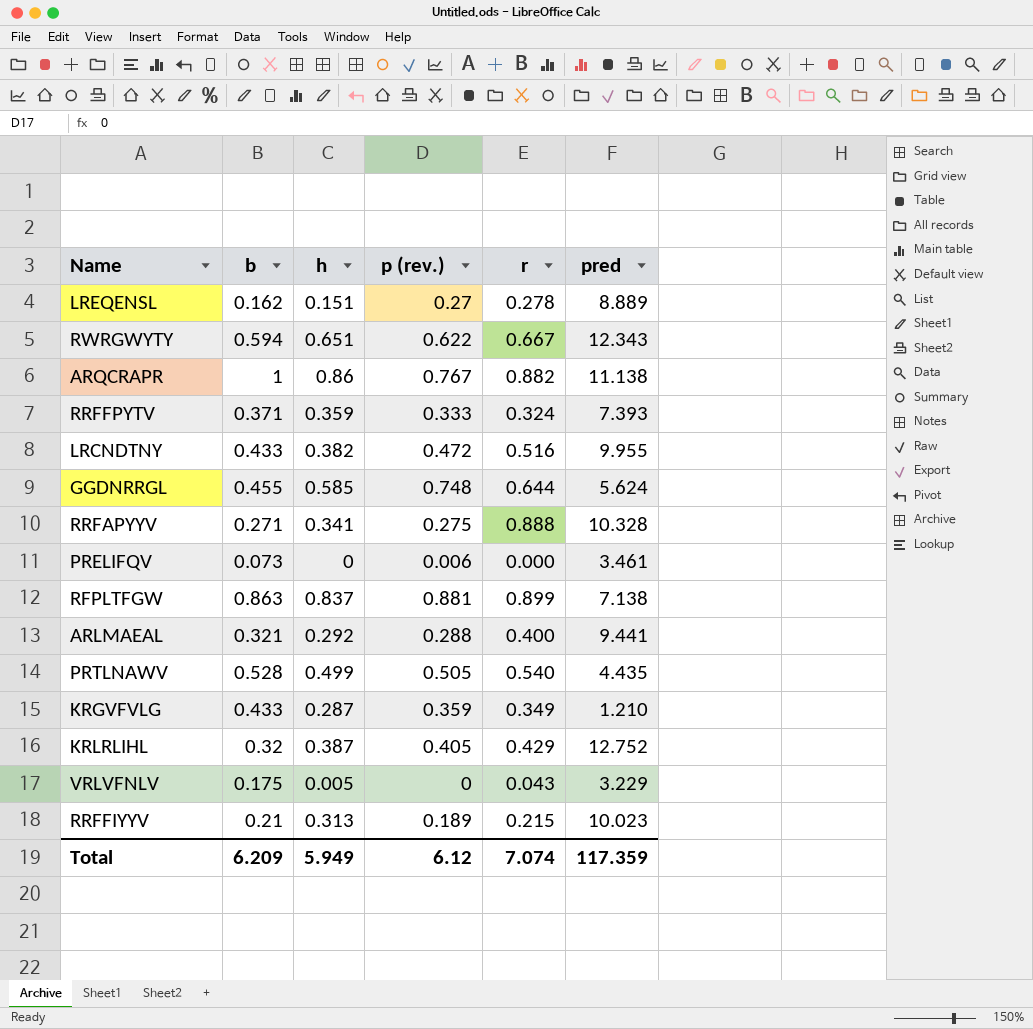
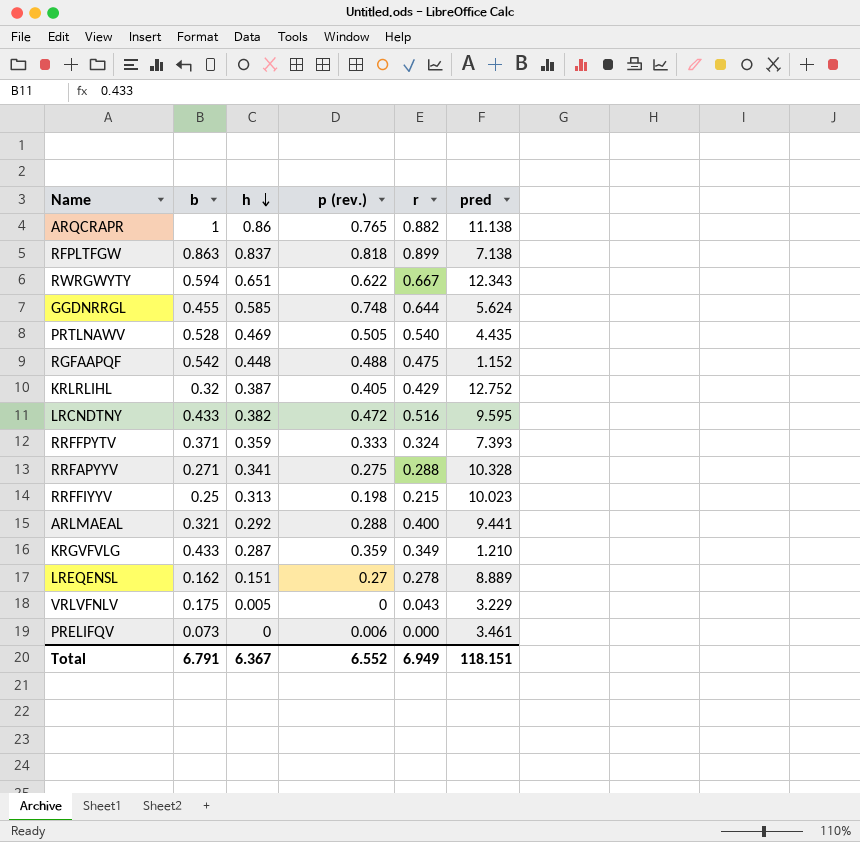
row order: none -> h descending
ARQCRAPR | p (rev.): 0.767 -> 0.765
RFPLTFGW | p (rev.): 0.881 -> 0.818
PRTLNAWV | h: 0.499 -> 0.469
row RGFAAPQF: none -> 0.542 | 0.448 | 0.488 | 0.475 | 1.152
LRCNDTNY | pred: 9.955 -> 9.595
RRFAPYYV | r: 0.888 -> 0.288
RRFFIYYV | b: 0.21 -> 0.25
RRFFIYYV | p (rev.): 0.189 -> 0.198
Total | b: 6.209 -> 6.791
Total | h: 5.949 -> 6.367
Total | p (rev.): 6.12 -> 6.552
Total | r: 7.074 -> 6.949
Total | pred: 117.359 -> 118.151

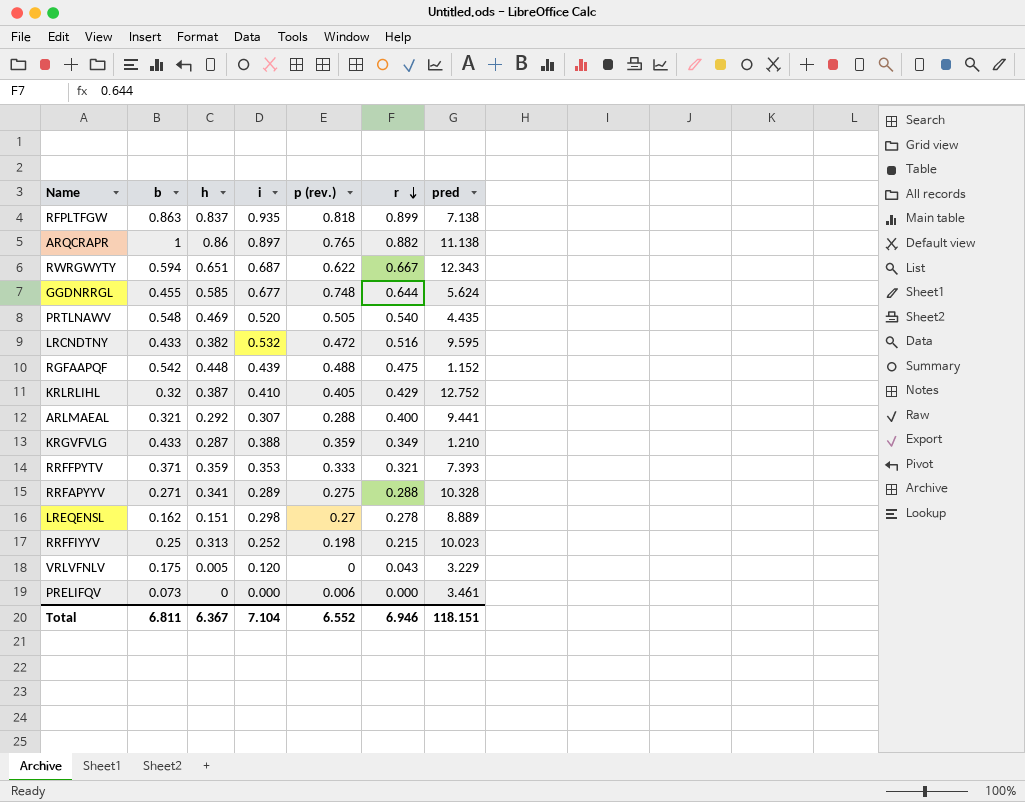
row order: h descending -> r descending
column i | position: none -> 4
PRTLNAWV | b: 0.528 -> 0.548
RRFFPYTV | r: 0.324 -> 0.321
Total | b: 6.791 -> 6.811
Total | r: 6.949 -> 6.946

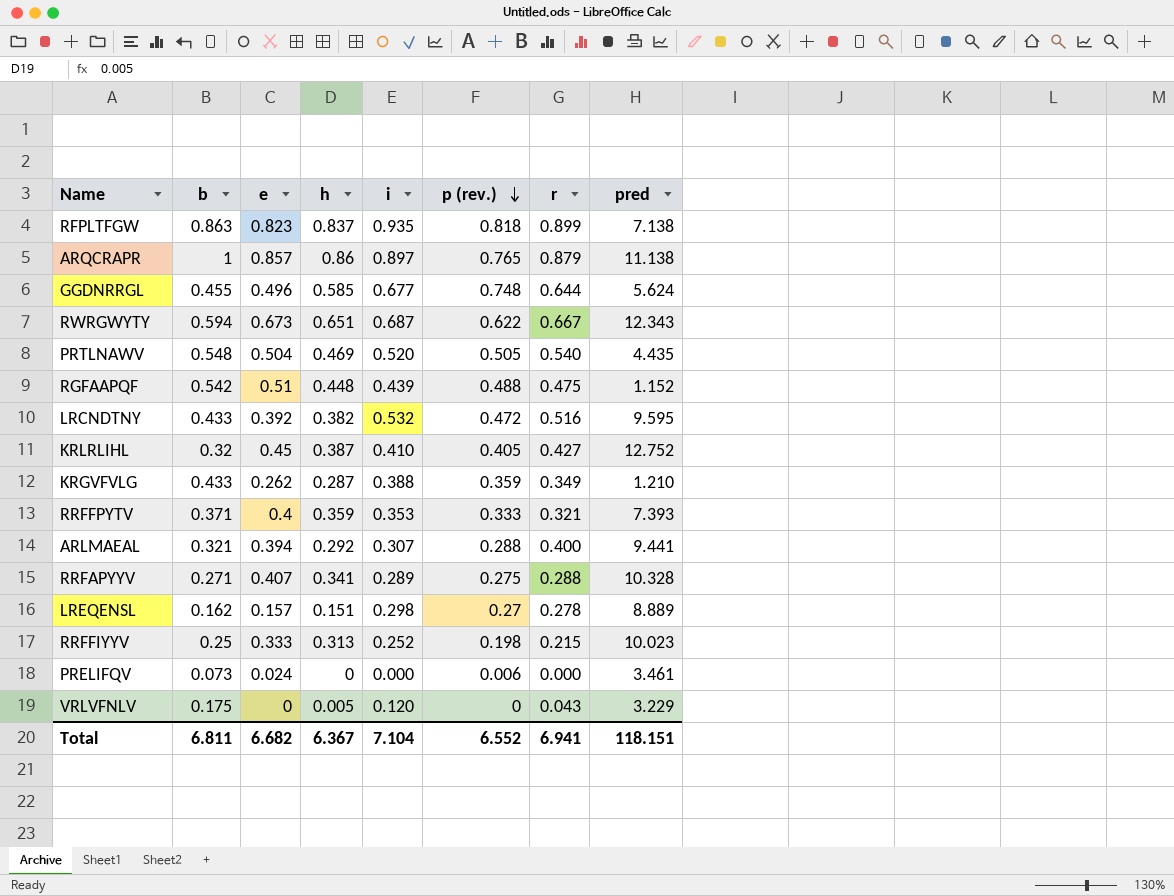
row order: r descending -> p (rev.) descending
column e | position: none -> 3
ARQCRAPR | r: 0.882 -> 0.879
KRLRLIHL | r: 0.429 -> 0.427
Total | r: 6.946 -> 6.941

